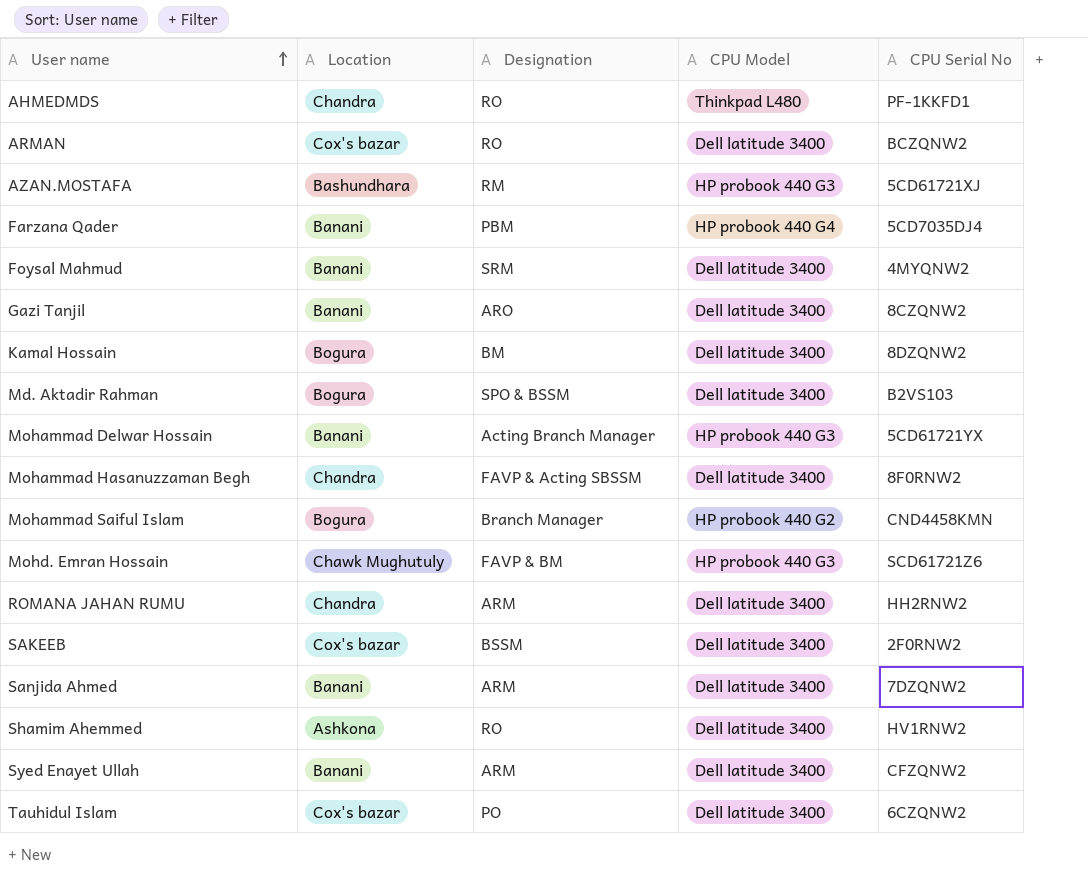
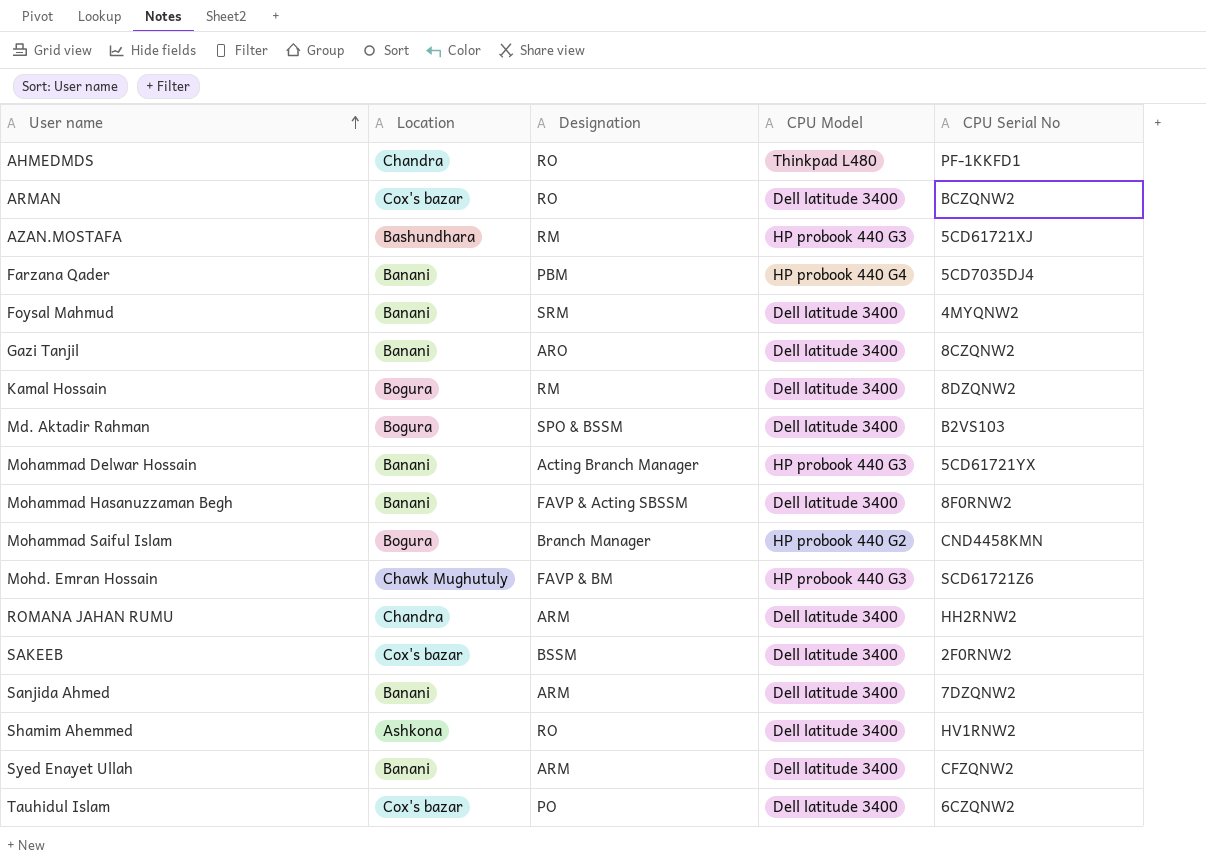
Kamal Hossain | Designation: BM -> RM
Mohammad Hasanuzzaman Begh | Location: Chandra -> Banani

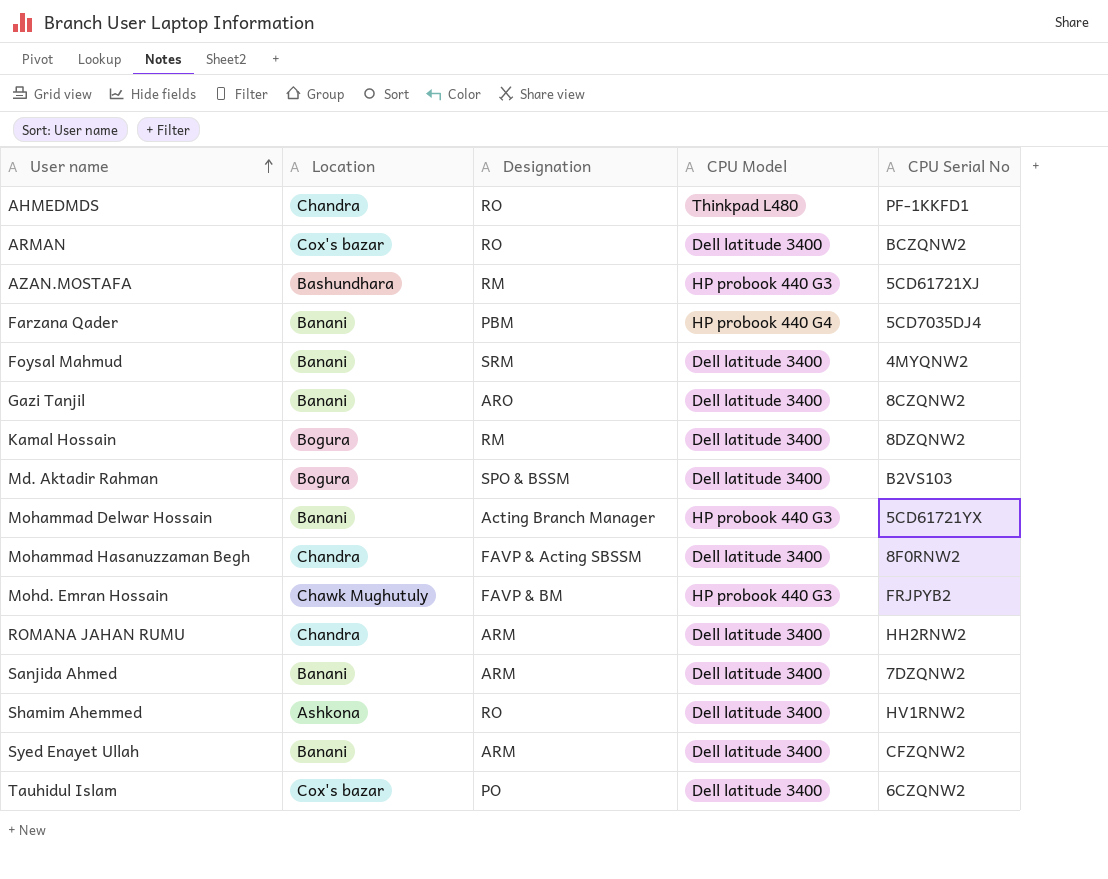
row Mohammad Saiful Islam: Bogura | Branch Manager | HP probook 440 G2 | CND4458KMN -> none
row SAKEEB: Cox's bazar | BSSM | Dell latitude 3400 | 2F0RNW2 -> none
Mohammad Hasanuzzaman Begh | Location: Banani -> Chandra
Mohd. Emran Hossain | CPU Serial No: SCD61721Z6 -> FRJPYB2

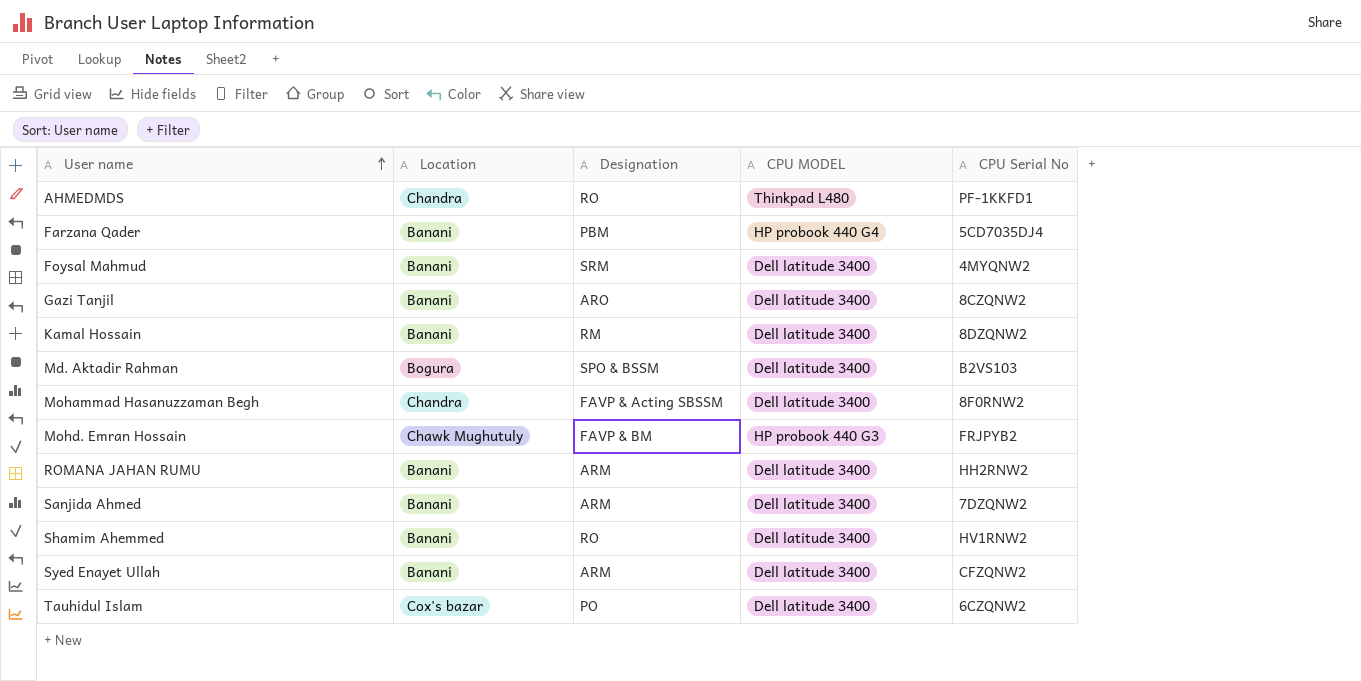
column name: CPU Model -> CPU MODEL
row ARMAN: Cox's bazar | RO | Dell latitude 3400 | BCZQNW2 -> none
row AZAN.MOSTAFA: Bashundhara | RM | HP probook 440 G3 | 5CD61721XJ -> none
row Mohammad Delwar Hossain: Banani | Acting Branch Manager | HP probook 440 G3 | 5CD61721YX -> none
Kamal Hossain | Location: Bogura -> Banani
ROMANA JAHAN RUMU | Location: Chandra -> Banani
Shamim Ahemmed | Location: Ashkona -> Banani

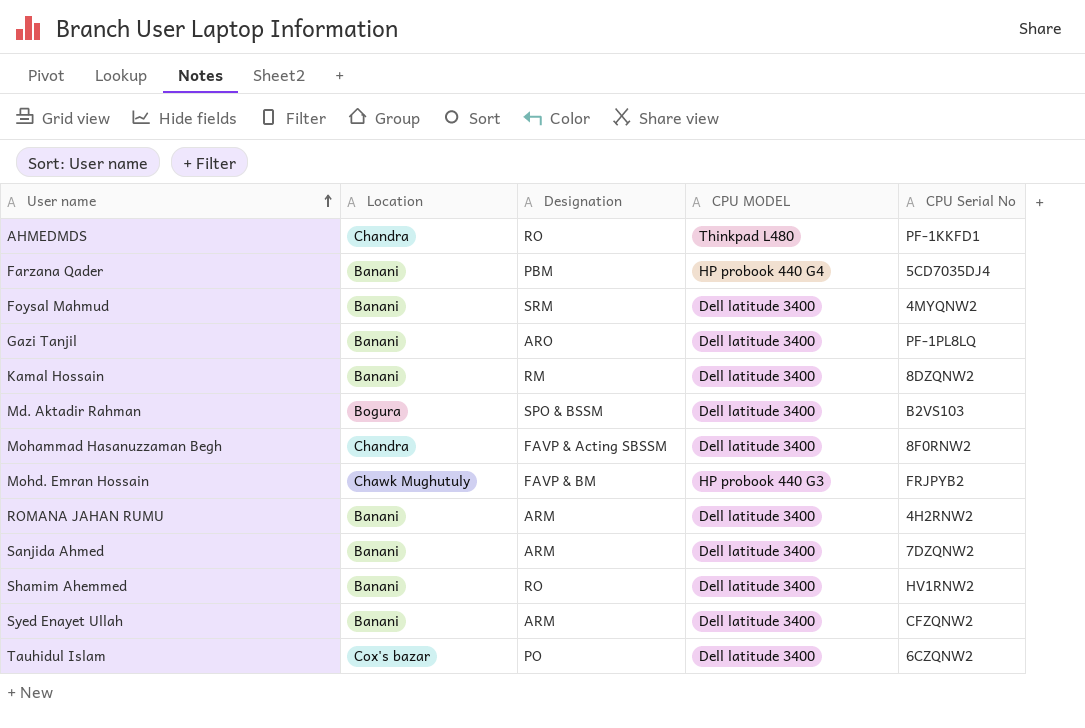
Gazi Tanjil | CPU Serial No: 8CZQNW2 -> PF-1PL8LQ
ROMANA JAHAN RUMU | CPU Serial No: HH2RNW2 -> 4H2RNW2

